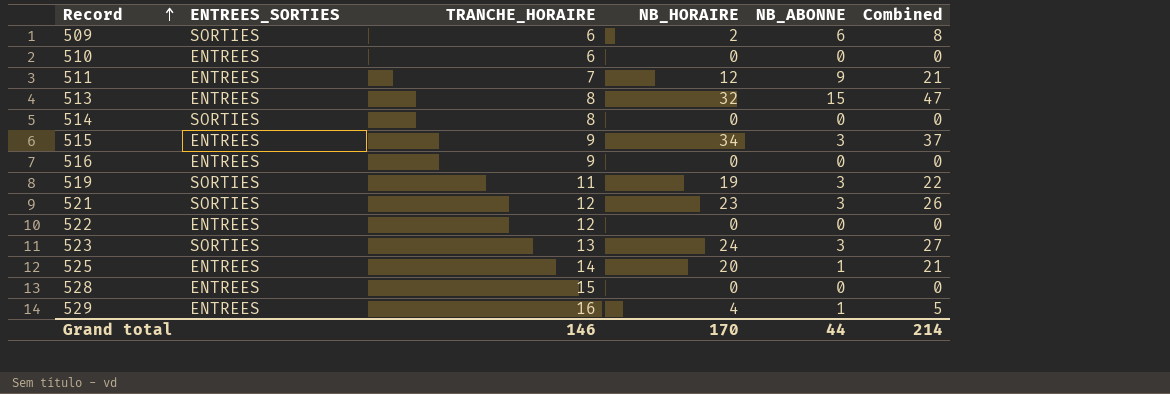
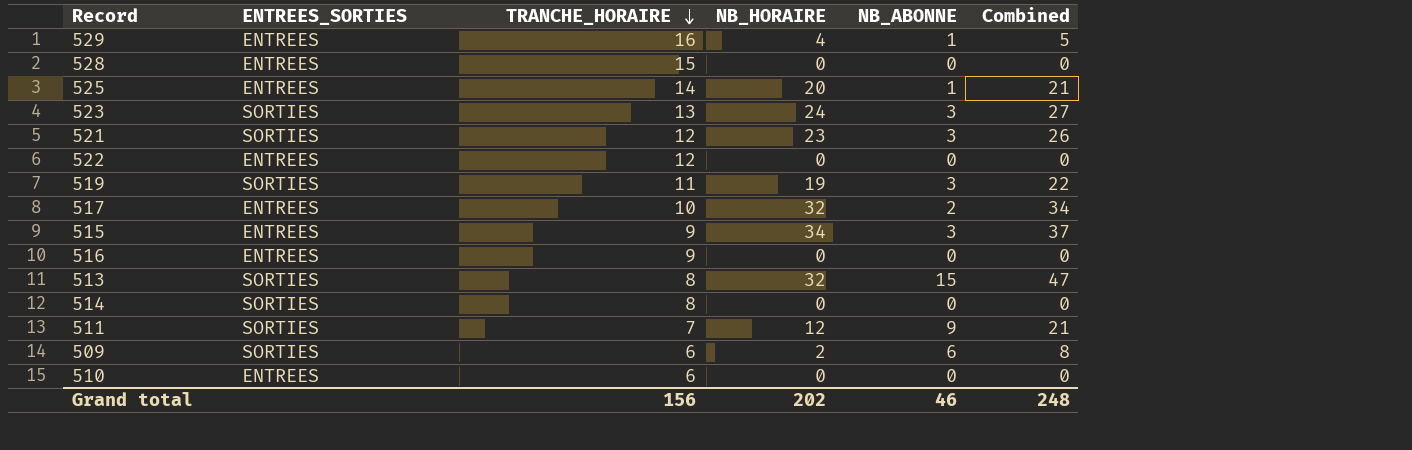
row order: Record ascending -> TRANCHE_HORAIRE descending
row 517: none -> ENTREES | 10 | 32 | 2 | 34
513 | ENTREES_SORTIES: ENTREES -> SORTIES
511 | ENTREES_SORTIES: ENTREES -> SORTIES
Grand total | TRANCHE_HORAIRE: 146 -> 156
Grand total | NB_HORAIRE: 170 -> 202
Grand total | NB_ABONNE: 44 -> 46
Grand total | Combined: 214 -> 248

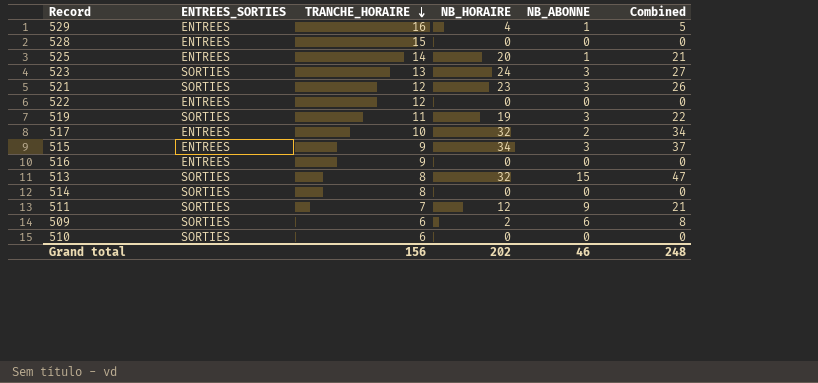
510 | ENTREES_SORTIES: ENTREES -> SORTIES

